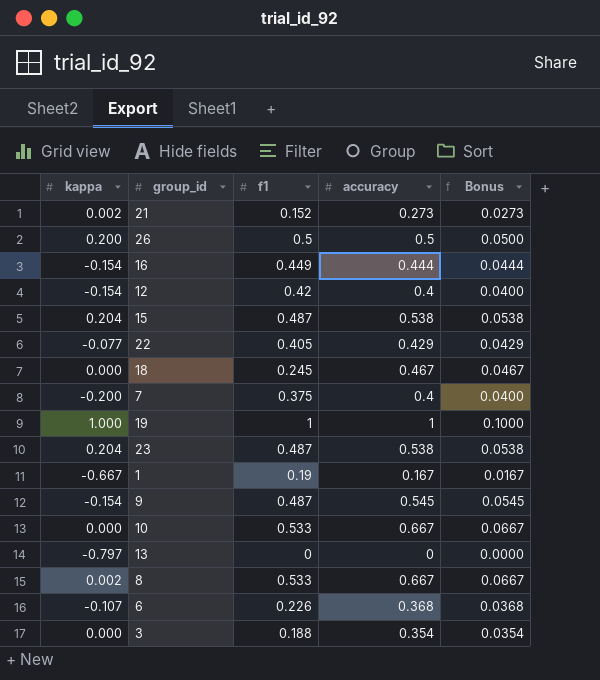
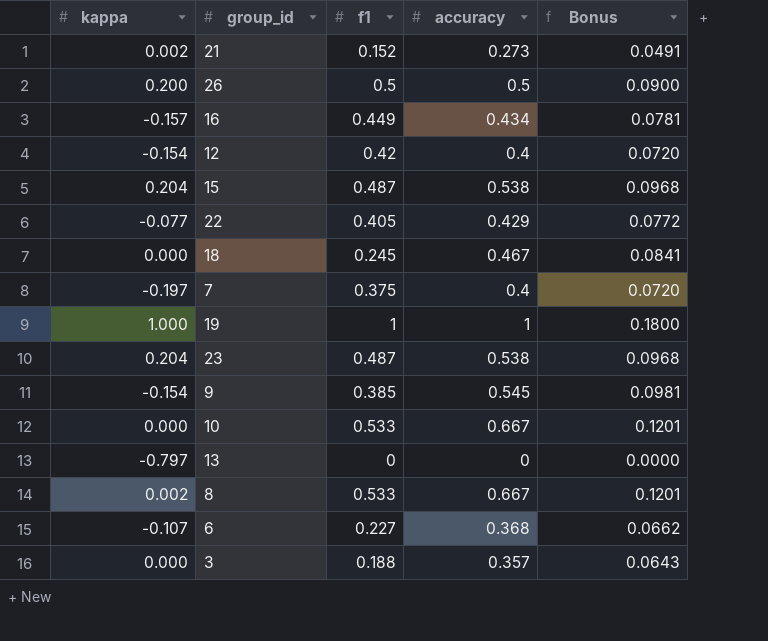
column Bonus | formula: [accuracy] * 0.1 -> [accuracy] * 0.18
row 1: -0.667 | 0.19 | 0.167 | 0.0167 -> none
16 | kappa: -0.154 -> -0.157
16 | accuracy: 0.444 -> 0.434
7 | kappa: -0.200 -> -0.197
9 | f1: 0.487 -> 0.385
6 | f1: 0.226 -> 0.227
3 | accuracy: 0.354 -> 0.357

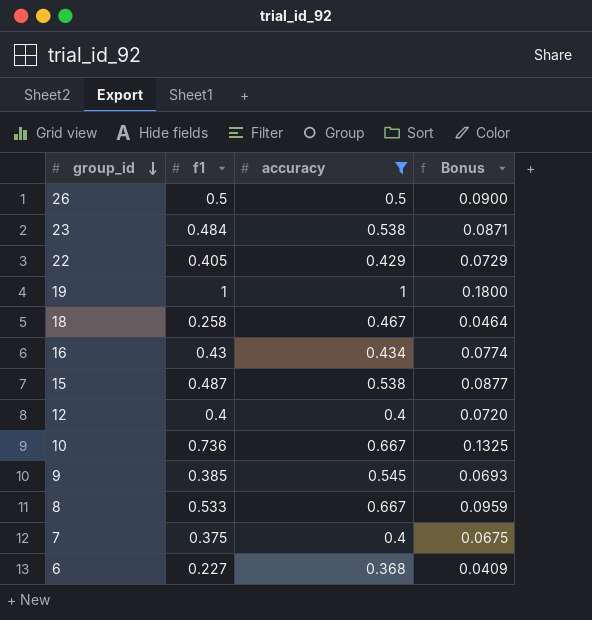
filter: none -> accuracy >= 0.368
row order: none -> group_id descending
column kappa | position: 1 -> none
column Bonus | formula: [accuracy] * 0.18 -> [f1] * 0.18
23 | f1: 0.487 -> 0.484
18 | f1: 0.245 -> 0.258
16 | f1: 0.449 -> 0.43
12 | f1: 0.42 -> 0.4
10 | f1: 0.533 -> 0.736

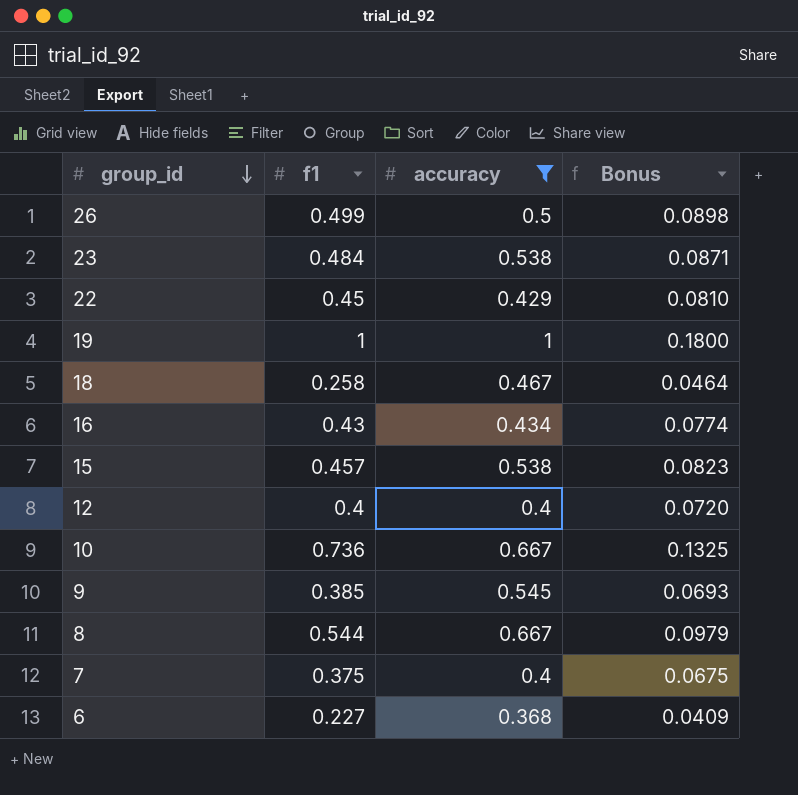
26 | f1: 0.5 -> 0.499
26 | Bonus: 0.0900 -> 0.0898
22 | f1: 0.405 -> 0.45
22 | Bonus: 0.0729 -> 0.0810
15 | f1: 0.487 -> 0.457
15 | Bonus: 0.0877 -> 0.0823
8 | f1: 0.533 -> 0.544
8 | Bonus: 0.0959 -> 0.0979

